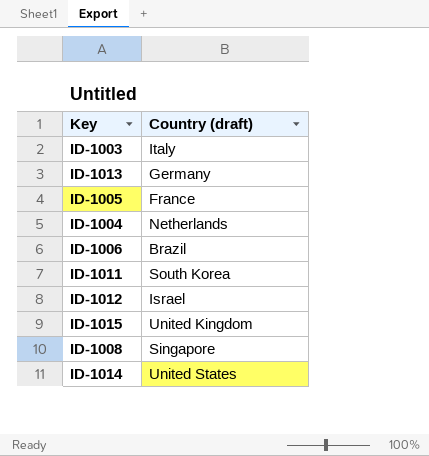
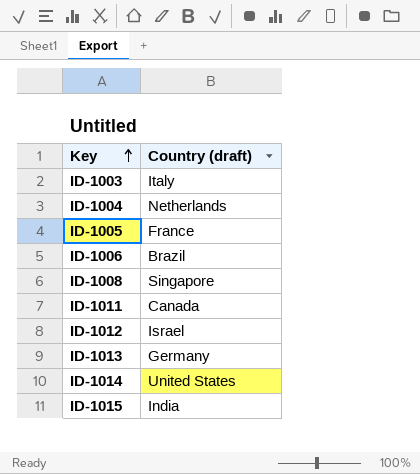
row order: none -> Key ascending
ID-1011 | Country (draft): South Korea -> Canada
ID-1015 | Country (draft): United Kingdom -> India

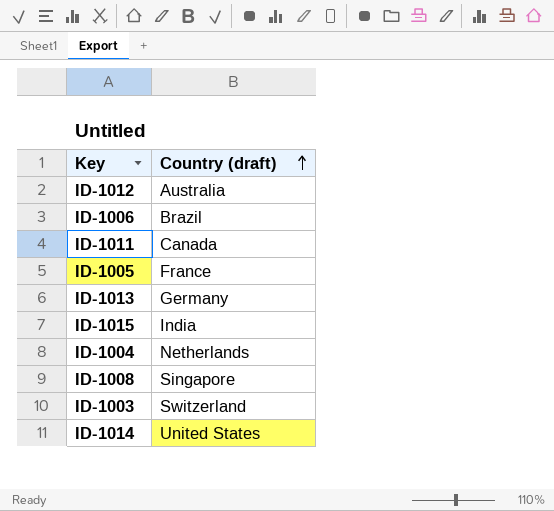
row order: Key ascending -> Country (draft) ascending
ID-1012 | Country (draft): Israel -> Australia
ID-1003 | Country (draft): Italy -> Switzerland

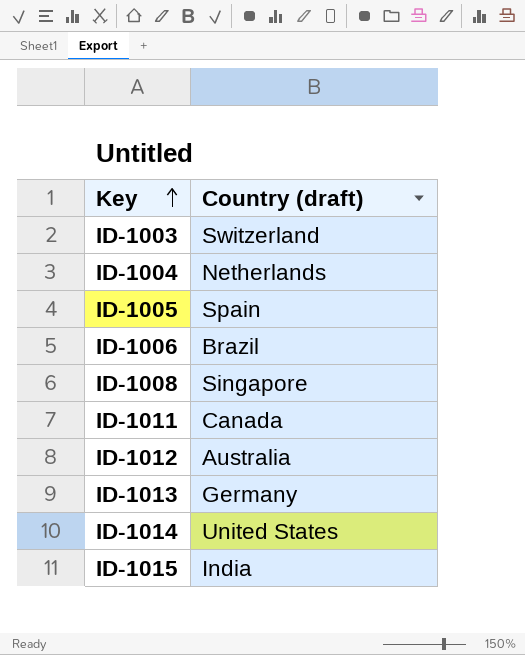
row order: Country (draft) ascending -> Key ascending
ID-1005 | Country (draft): France -> Spain

